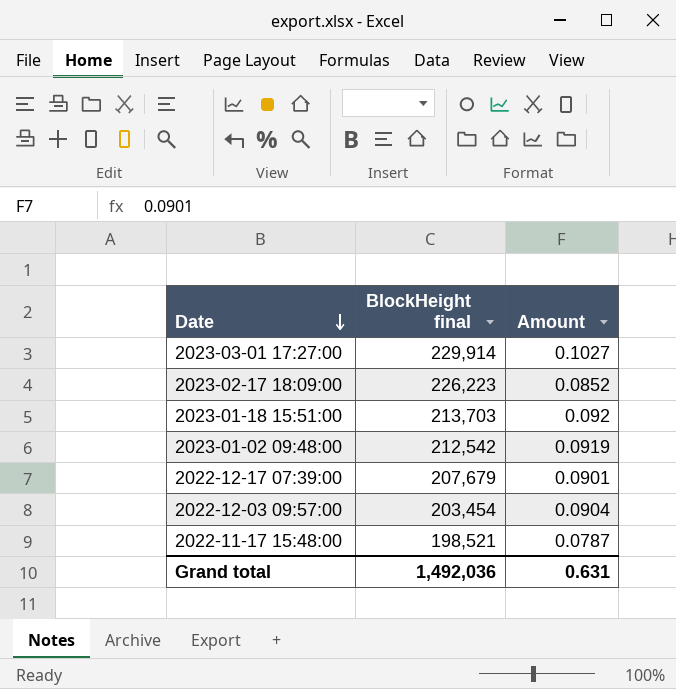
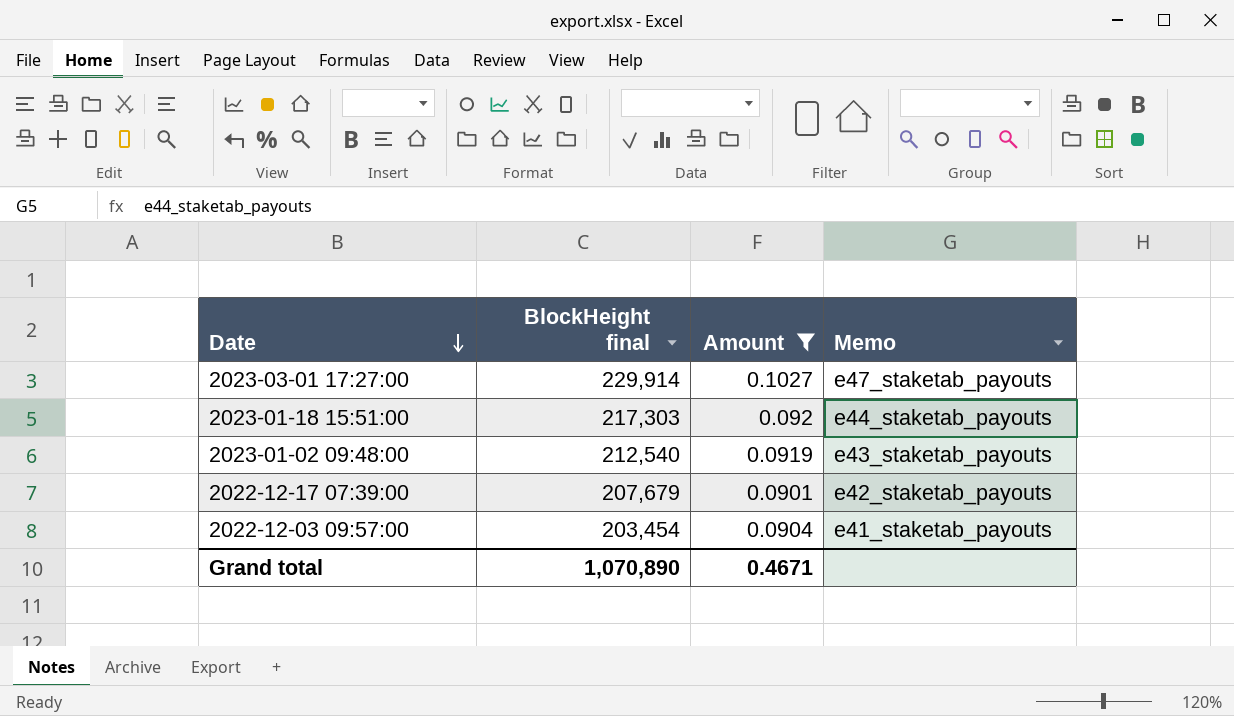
filter: none -> Amount >= 0.0901
column Memo | position: none -> 4
2023-01-18 15:51:00 | BlockHeight final: 213,703 -> 217,303
2023-01-02 09:48:00 | BlockHeight final: 212,542 -> 212,540
Grand total | BlockHeight final: 1,492,036 -> 1,070,890
Grand total | Amount: 0.631 -> 0.4671

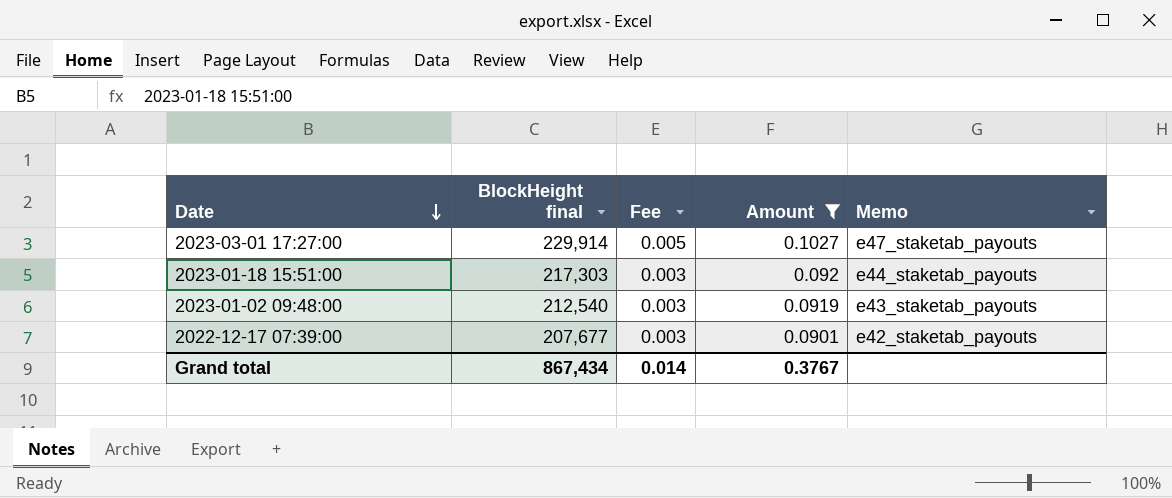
column Fee | position: none -> 3
row 2022-12-03 09:57:00: 203,454 | 0.0904 | e41_staketab_payouts -> none
2022-12-17 07:39:00 | BlockHeight final: 207,679 -> 207,677
Grand total | BlockHeight final: 1,070,890 -> 867,434
Grand total | Amount: 0.4671 -> 0.3767

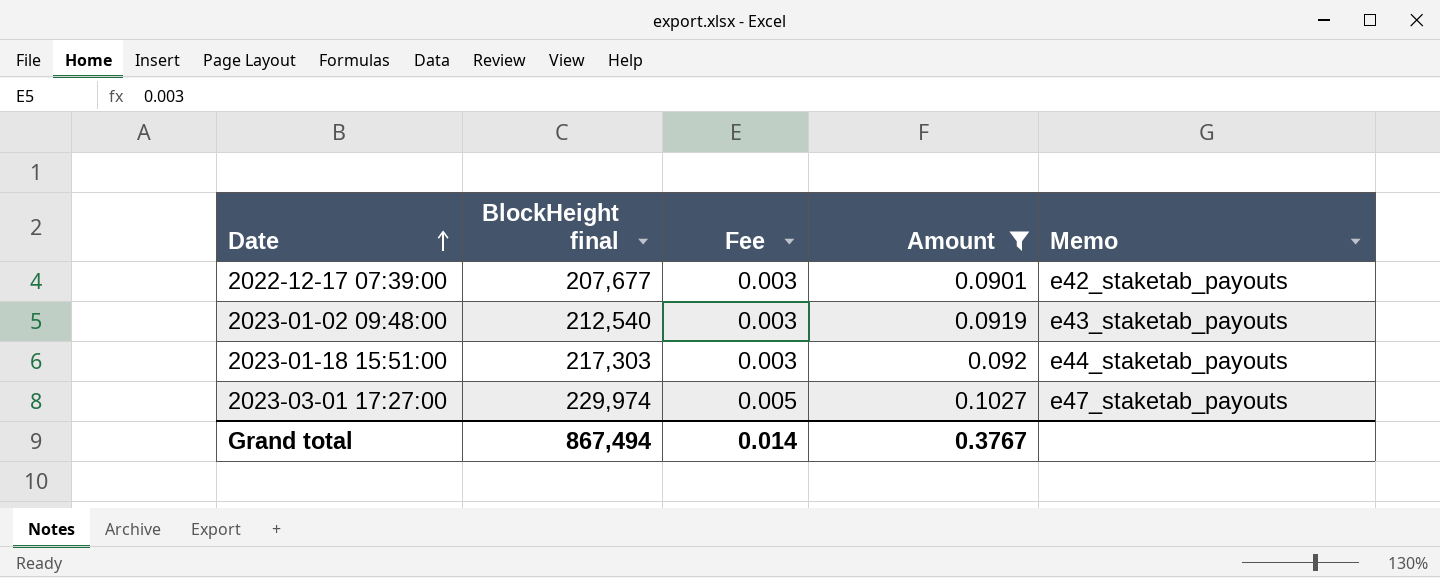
row order: Date descending -> Date ascending
2023-03-01 17:27:00 | BlockHeight final: 229,914 -> 229,974
Grand total | BlockHeight final: 867,434 -> 867,494

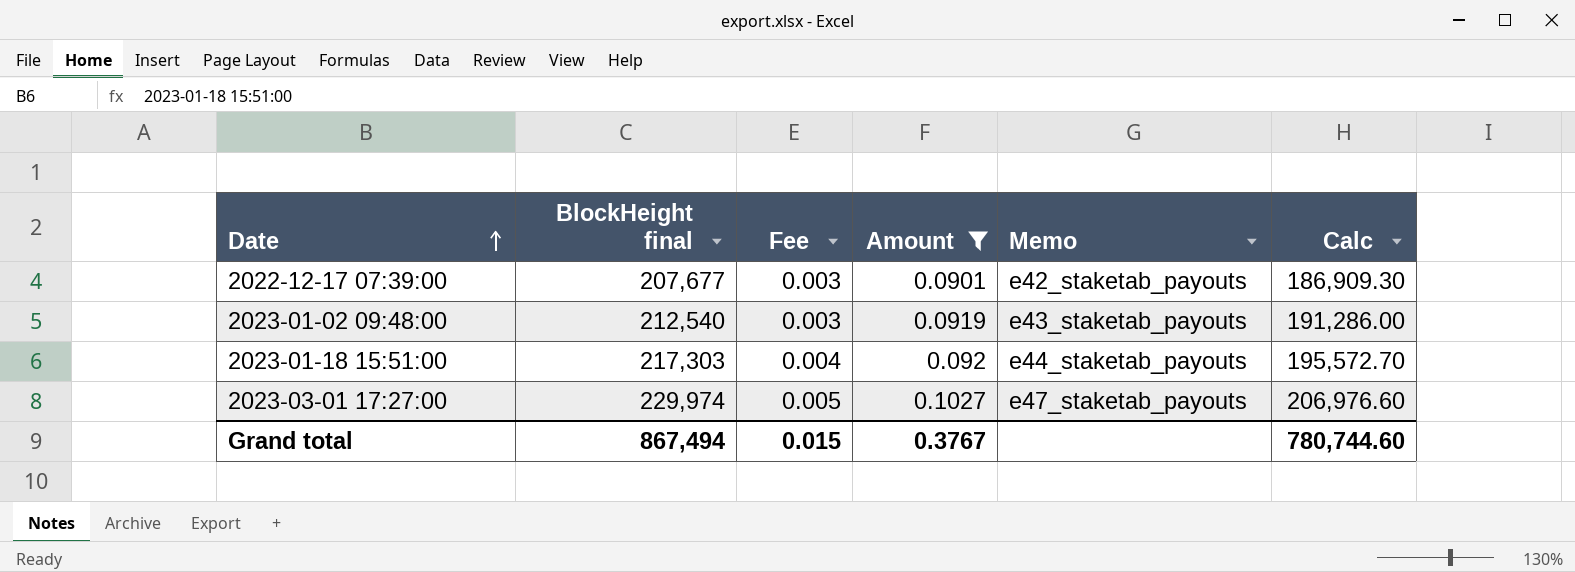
column Calc | formula: none -> [BlockHeight final] * 0.9
2023-01-18 15:51:00 | Fee: 0.003 -> 0.004
Grand total | Fee: 0.014 -> 0.015

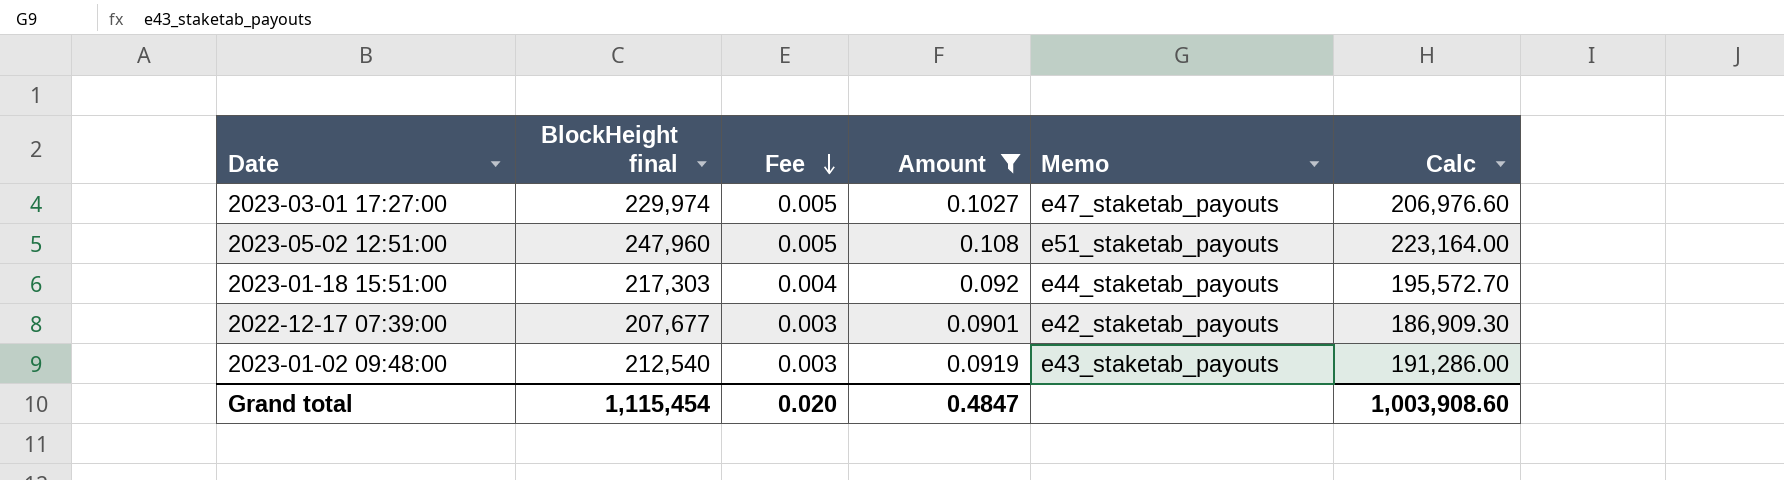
row order: Date ascending -> Fee descending
row 2023-05-02 12:51:00: none -> 247,960 | 0.005 | 0.108 | e51_staketab_payouts | 223,164.00
Grand total | BlockHeight final: 867,494 -> 1,115,454
Grand total | Fee: 0.015 -> 0.020
Grand total | Amount: 0.3767 -> 0.4847
Grand total | Calc: 780,744.60 -> 1,003,908.60

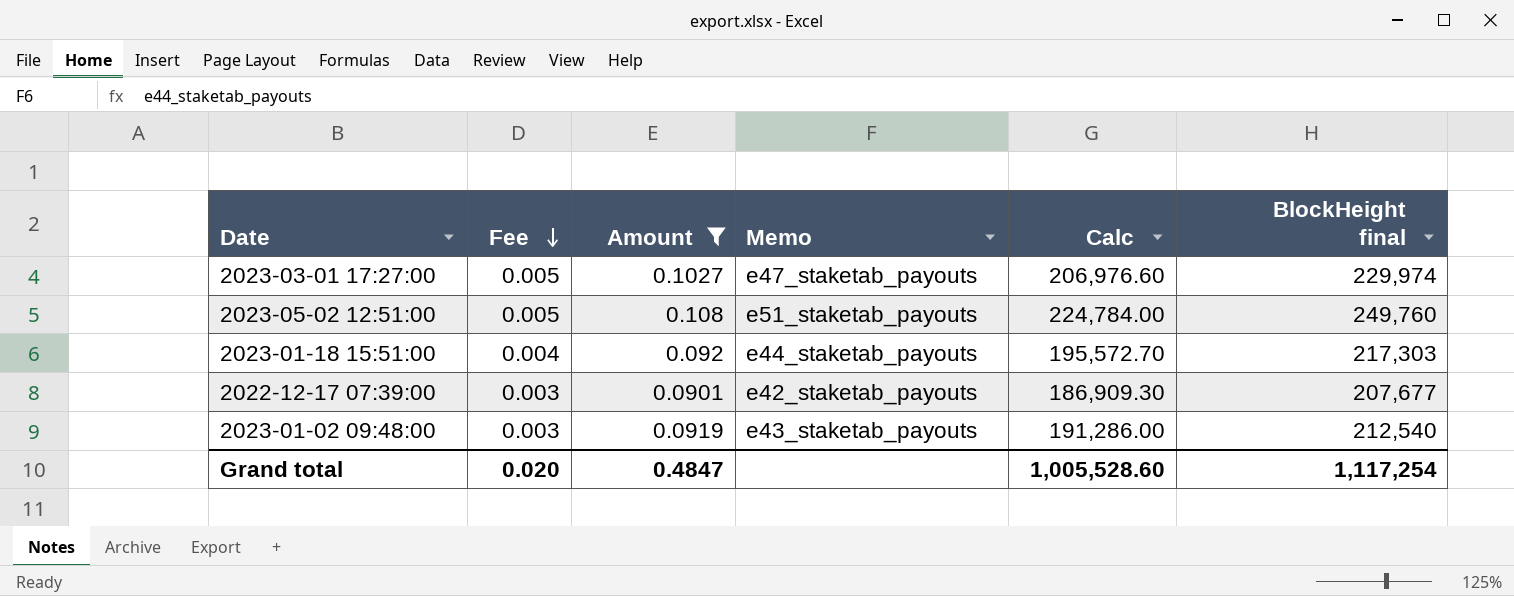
column BlockHeight final | position: 2 -> 6
2023-05-02 12:51:00 | Calc: 223,164.00 -> 224,784.00
2023-05-02 12:51:00 | BlockHeight final: 247,960 -> 249,760
Grand total | Calc: 1,003,908.60 -> 1,005,528.60
Grand total | BlockHeight final: 1,115,454 -> 1,117,254

